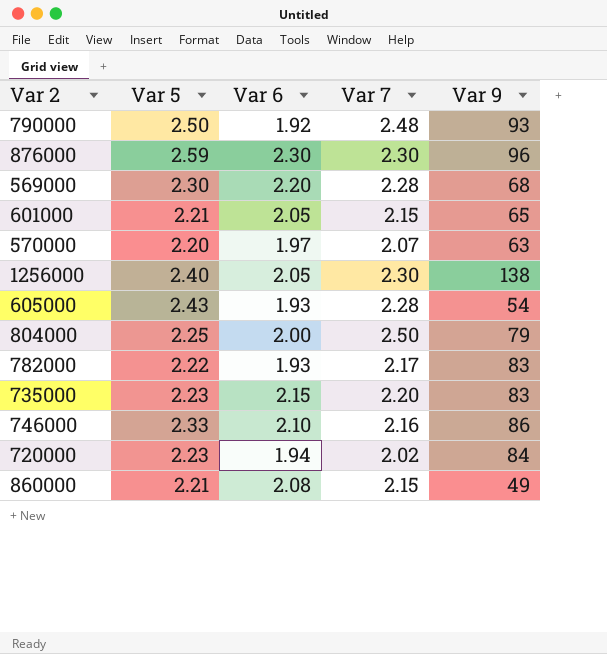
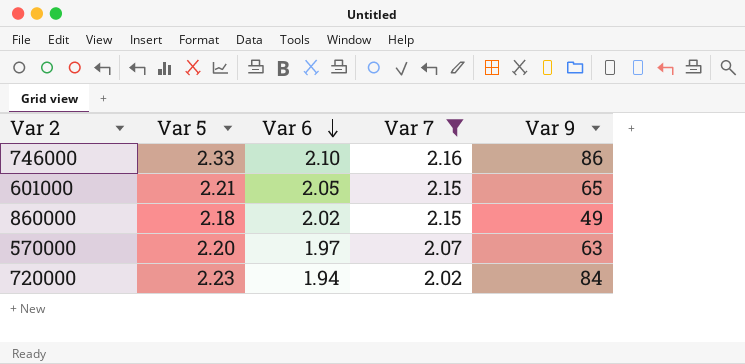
filter: none -> Var 7 <= 2.16
row order: none -> Var 6 descending
860000 | Var 5: 2.21 -> 2.18
860000 | Var 6: 2.08 -> 2.02

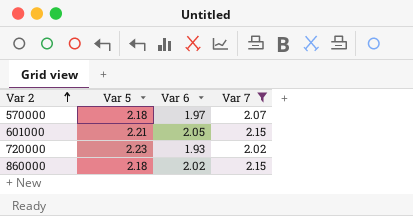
row order: Var 6 descending -> Var 2 ascending
column Var 9 | position: 5 -> none
row 746000: 2.33 | 2.10 | 2.16 | 86 -> none
570000 | Var 5: 2.20 -> 2.18
720000 | Var 6: 1.94 -> 1.93

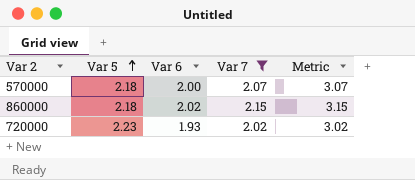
row order: Var 2 ascending -> Var 5 ascending
column Metric | formula: none -> [Var 7] + 1
row 601000: 2.21 | 2.05 | 2.15 -> none
570000 | Var 6: 1.97 -> 2.00

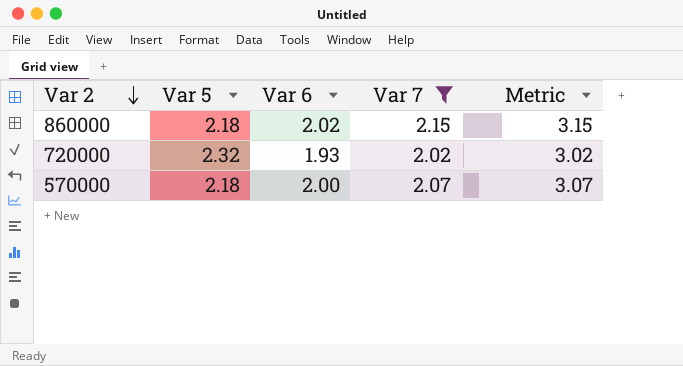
row order: Var 5 ascending -> Var 2 descending
720000 | Var 5: 2.23 -> 2.32

